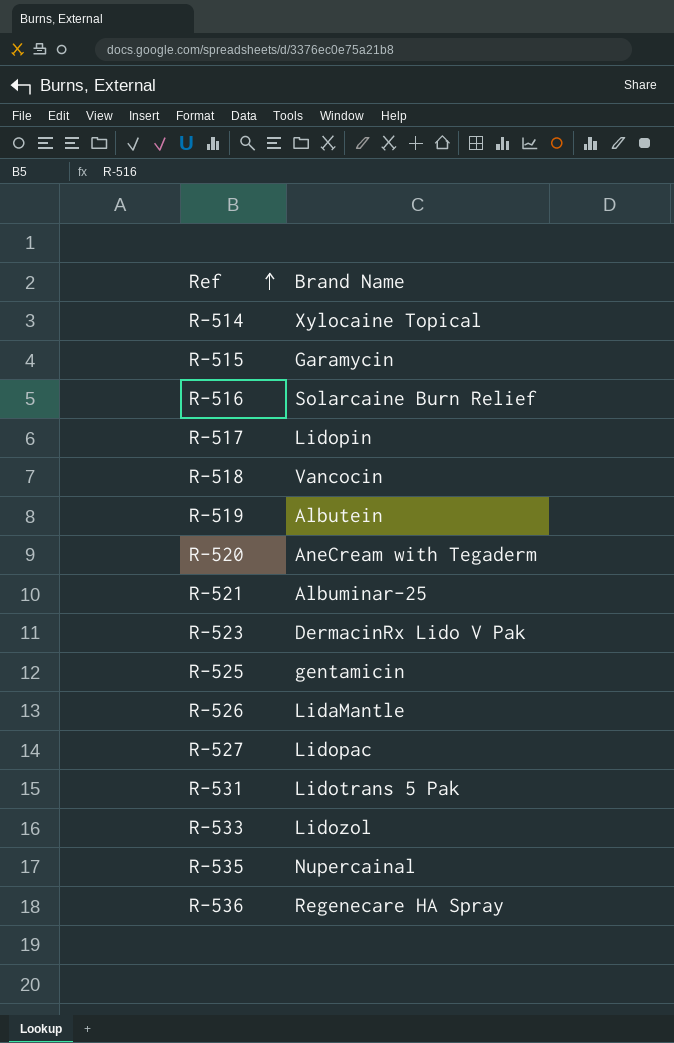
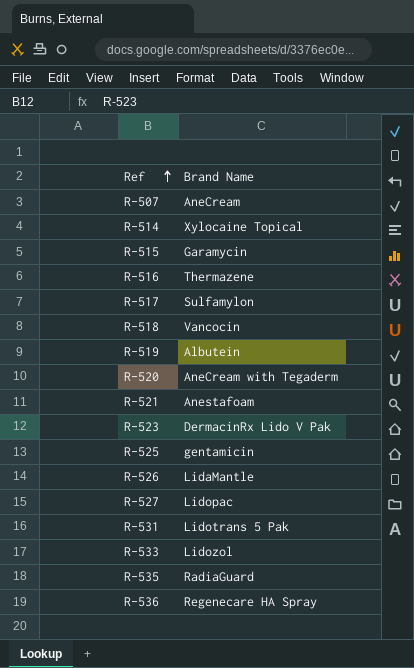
row R-507: none -> AneCream
R-516 | Brand Name: Solarcaine Burn Relief -> Thermazene
R-517 | Brand Name: Lidopin -> Sulfamylon
R-521 | Brand Name: Albuminar-25 -> Anestafoam
R-535 | Brand Name: Nupercainal -> RadiaGuard

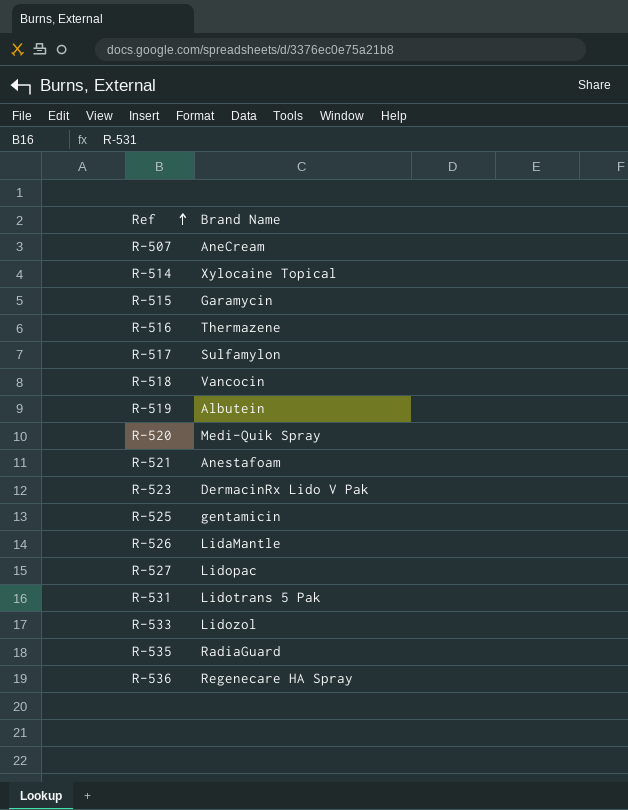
R-520 | Brand Name: AneCream with Tegaderm -> Medi-Quik Spray

